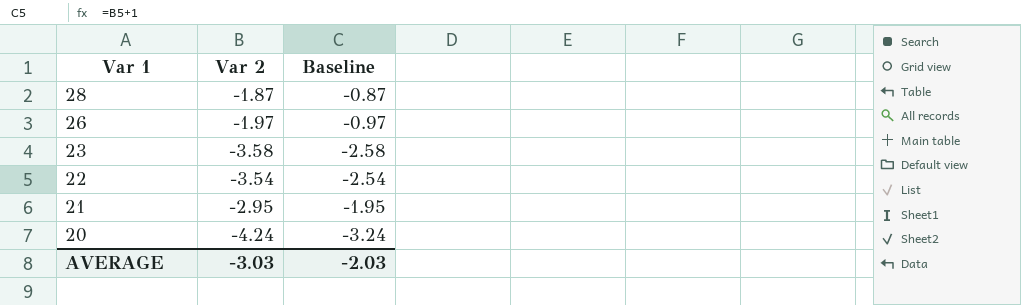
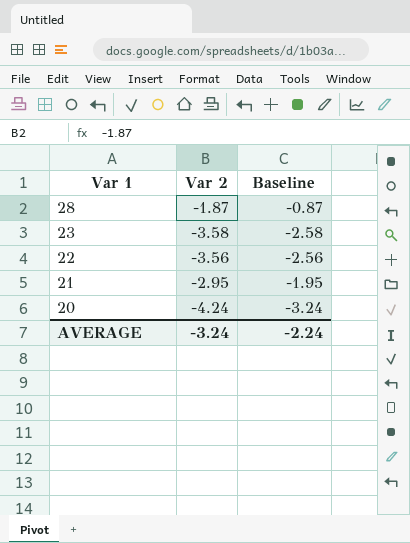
row 26: -1.97 | -0.97 -> none
22 | Var 2: -3.54 -> -3.56
22 | Baseline: -2.54 -> -2.56
AVERAGE | Var 2: -3.03 -> -3.24
AVERAGE | Baseline: -2.03 -> -2.24

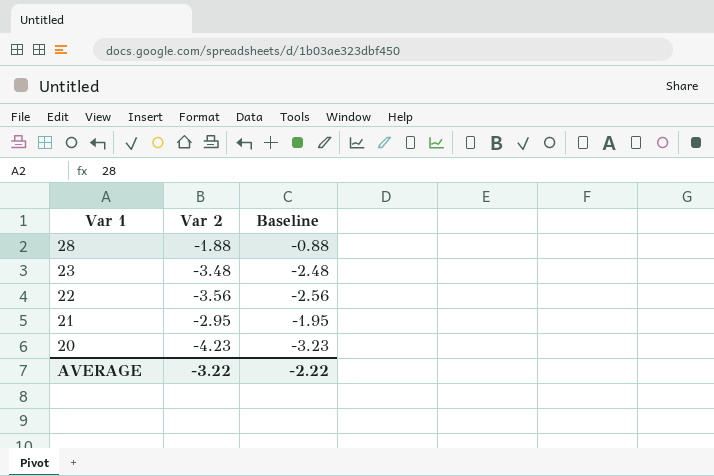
28 | Var 2: -1.87 -> -1.88
28 | Baseline: -0.87 -> -0.88
23 | Var 2: -3.58 -> -3.48
23 | Baseline: -2.58 -> -2.48
20 | Var 2: -4.24 -> -4.23
20 | Baseline: -3.24 -> -3.23
AVERAGE | Var 2: -3.24 -> -3.22
AVERAGE | Baseline: -2.24 -> -2.22

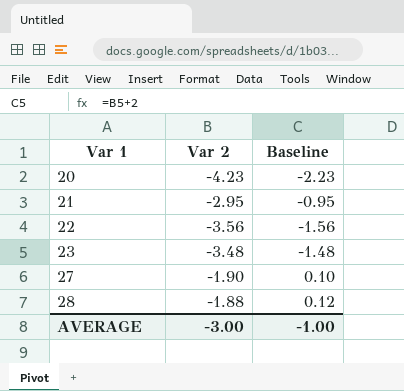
row order: Var 1 descending -> Var 1 ascending
column Baseline | formula: [Var 2] + 1 -> [Var 2] + 2
row 27: none -> -1.90 | 0.10
AVERAGE | Var 2: -3.22 -> -3.00
AVERAGE | Baseline: -2.22 -> -1.00

